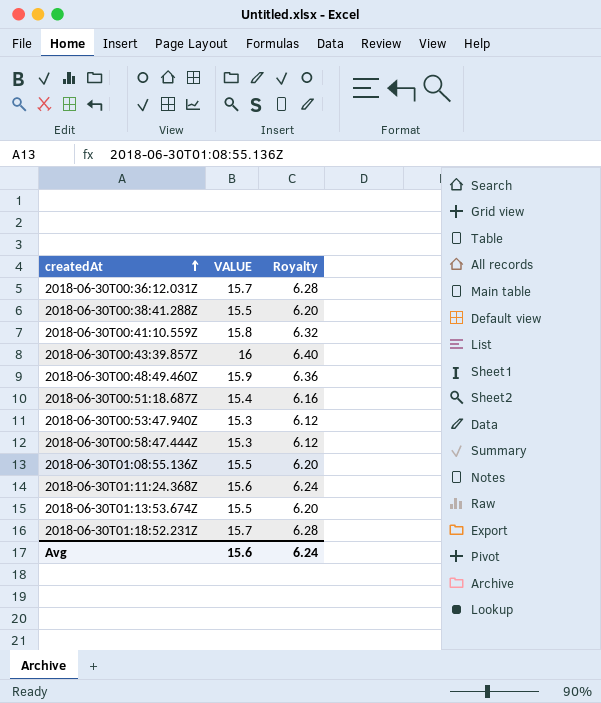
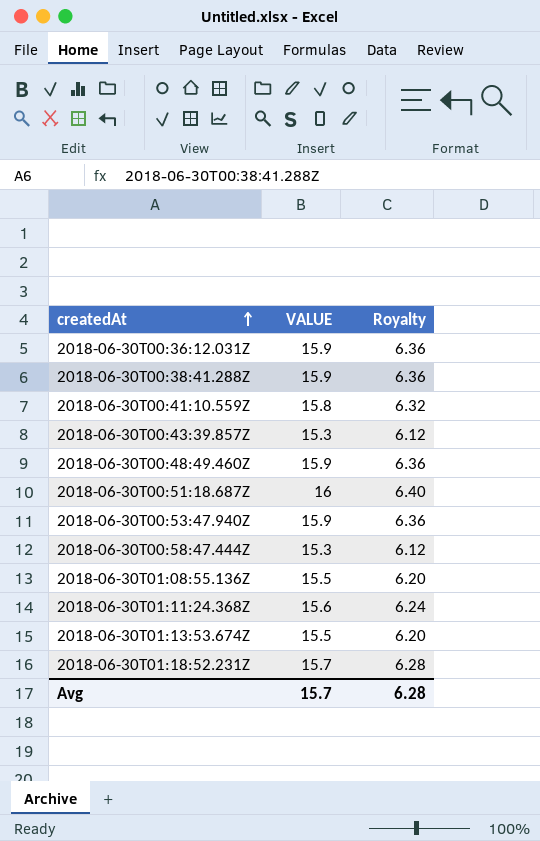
2018-06-30T00:36:12.031Z | VALUE: 15.7 -> 15.9
2018-06-30T00:36:12.031Z | Royalty: 6.28 -> 6.36
2018-06-30T00:38:41.288Z | VALUE: 15.5 -> 15.9
2018-06-30T00:38:41.288Z | Royalty: 6.20 -> 6.36
2018-06-30T00:43:39.857Z | VALUE: 16 -> 15.3
2018-06-30T00:43:39.857Z | Royalty: 6.40 -> 6.12
2018-06-30T00:51:18.687Z | VALUE: 15.4 -> 16
2018-06-30T00:51:18.687Z | Royalty: 6.16 -> 6.40
2018-06-30T00:53:47.940Z | VALUE: 15.3 -> 15.9
2018-06-30T00:53:47.940Z | Royalty: 6.12 -> 6.36
Avg | VALUE: 15.6 -> 15.7
Avg | Royalty: 6.24 -> 6.28

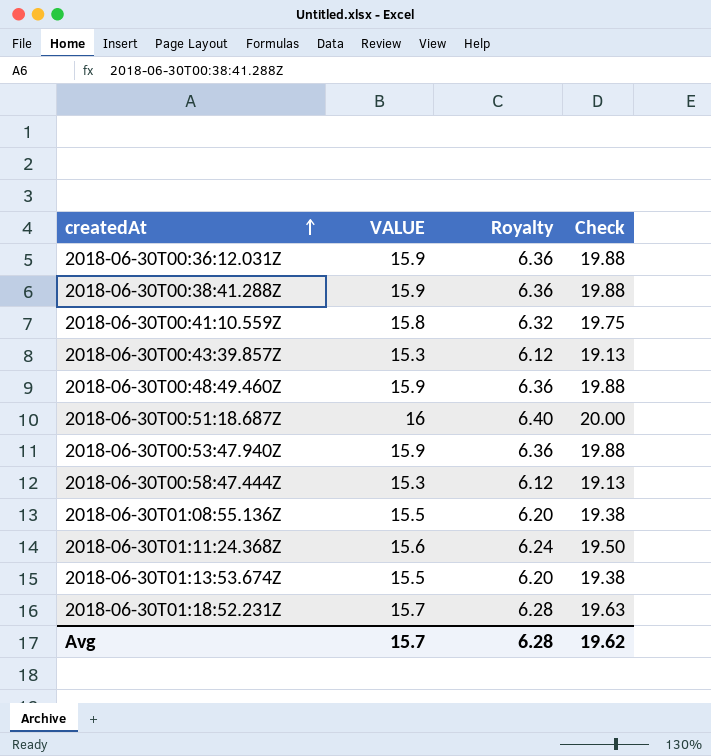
column Check | formula: none -> [VALUE] * 1.25

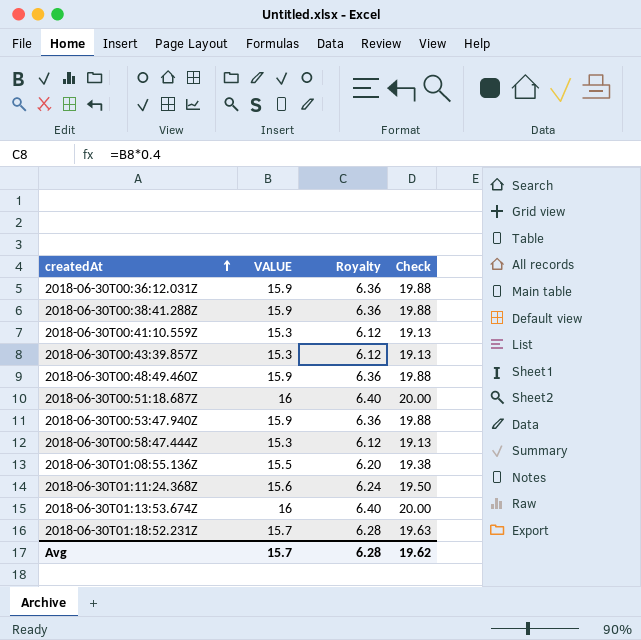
2018-06-30T00:41:10.559Z | VALUE: 15.8 -> 15.3
2018-06-30T00:41:10.559Z | Royalty: 6.32 -> 6.12
2018-06-30T00:41:10.559Z | Check: 19.75 -> 19.13
2018-06-30T01:13:53.674Z | VALUE: 15.5 -> 16
2018-06-30T01:13:53.674Z | Royalty: 6.20 -> 6.40
2018-06-30T01:13:53.674Z | Check: 19.38 -> 20.00

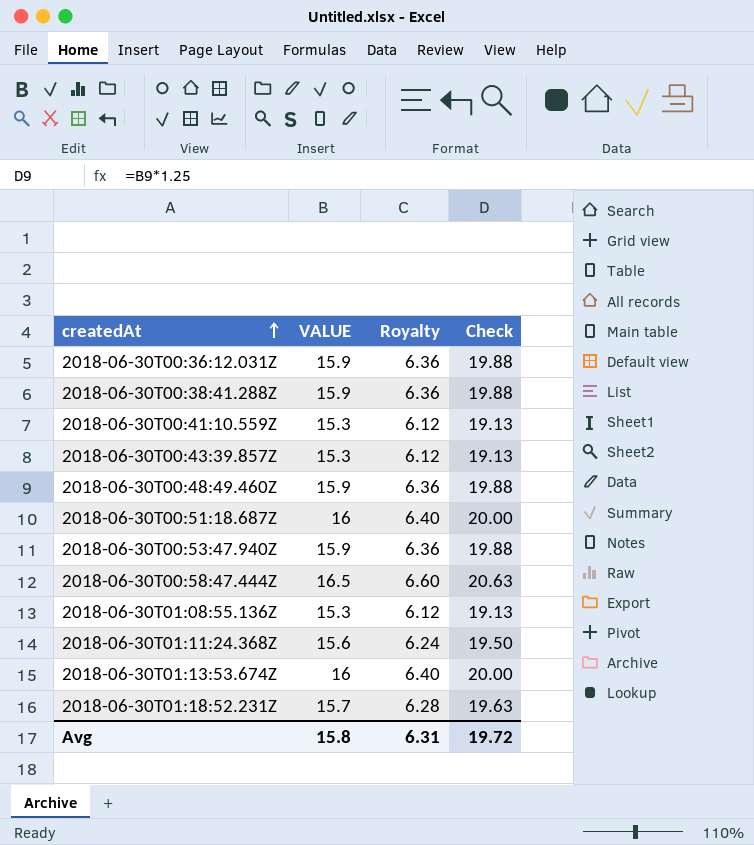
2018-06-30T00:58:47.444Z | VALUE: 15.3 -> 16.5
2018-06-30T00:58:47.444Z | Royalty: 6.12 -> 6.60
2018-06-30T00:58:47.444Z | Check: 19.13 -> 20.63
2018-06-30T01:08:55.136Z | VALUE: 15.5 -> 15.3
2018-06-30T01:08:55.136Z | Royalty: 6.20 -> 6.12
2018-06-30T01:08:55.136Z | Check: 19.38 -> 19.13
Avg | VALUE: 15.7 -> 15.8
Avg | Royalty: 6.28 -> 6.31
Avg | Check: 19.62 -> 19.72

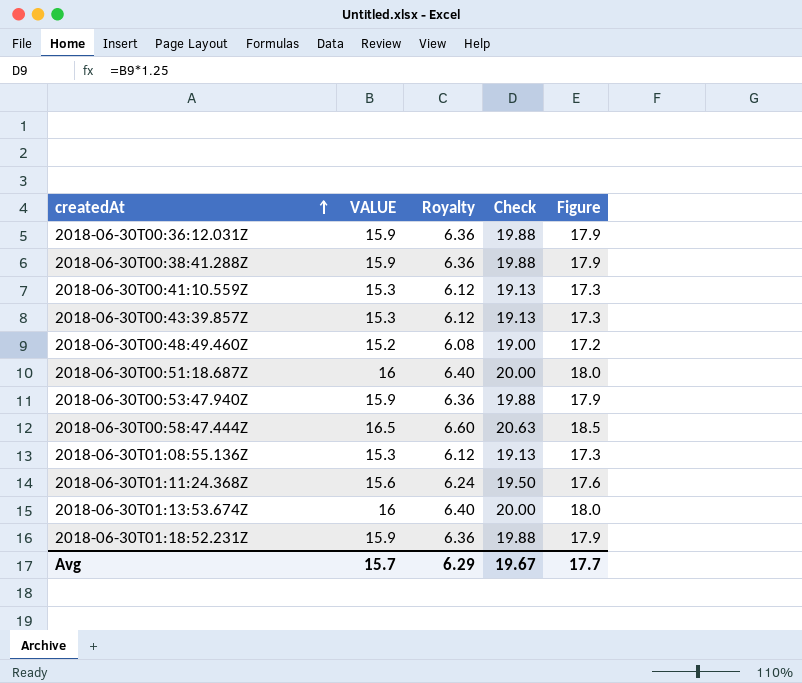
column Figure | formula: none -> [VALUE] + 2
2018-06-30T00:48:49.460Z | VALUE: 15.9 -> 15.2
2018-06-30T00:48:49.460Z | Royalty: 6.36 -> 6.08
2018-06-30T00:48:49.460Z | Check: 19.88 -> 19.00
2018-06-30T01:18:52.231Z | VALUE: 15.7 -> 15.9
2018-06-30T01:18:52.231Z | Royalty: 6.28 -> 6.36
2018-06-30T01:18:52.231Z | Check: 19.63 -> 19.88
Avg | VALUE: 15.8 -> 15.7
Avg | Royalty: 6.31 -> 6.29
Avg | Check: 19.72 -> 19.67

